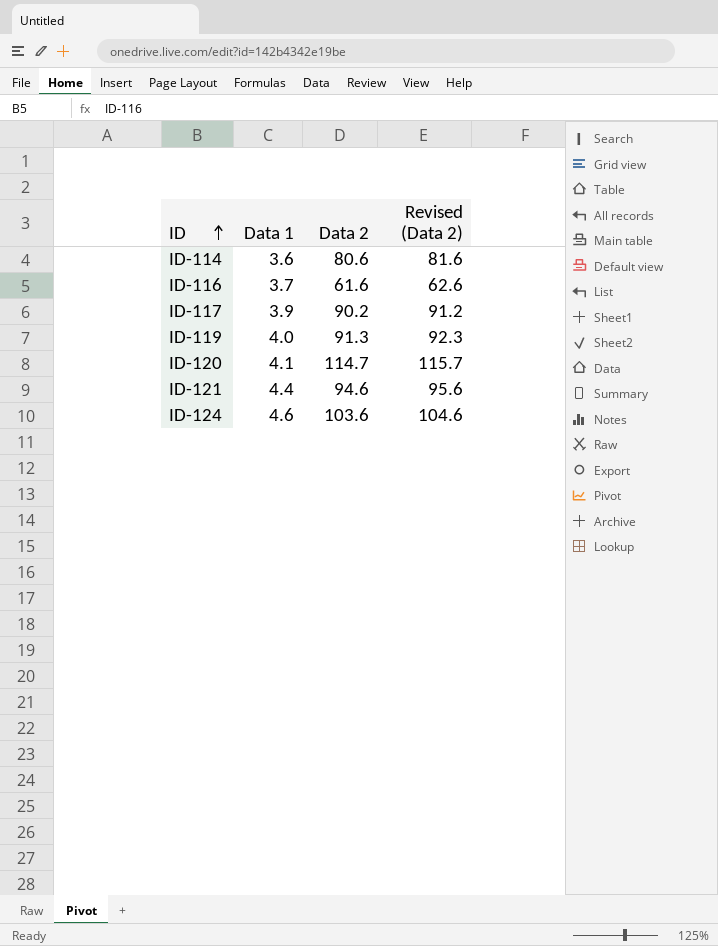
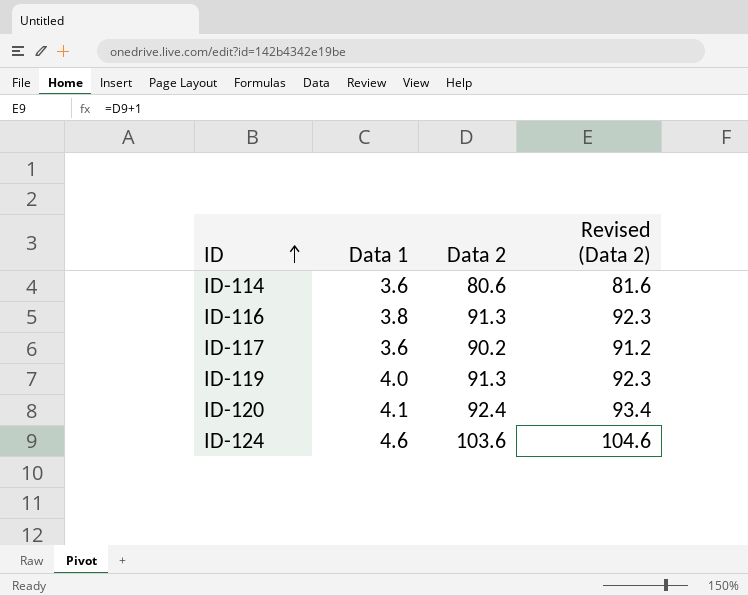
row ID-121: 4.4 | 94.6 | 95.6 -> none
ID-116 | Data 1: 3.7 -> 3.8
ID-116 | Data 2: 61.6 -> 91.3
ID-116 | Revised (Data 2): 62.6 -> 92.3
ID-117 | Data 1: 3.9 -> 3.6
ID-120 | Data 2: 114.7 -> 92.4
ID-120 | Revised (Data 2): 115.7 -> 93.4

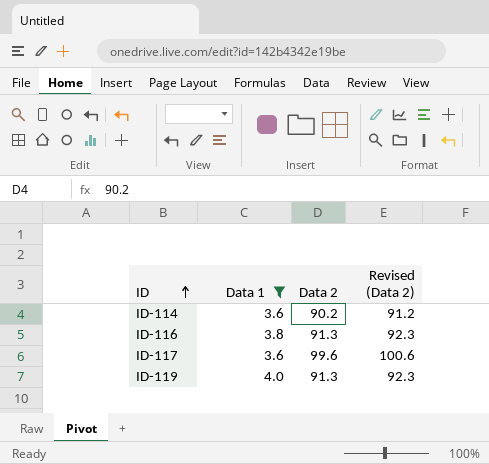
filter: none -> Data 1 <= 4.0
ID-114 | Data 2: 80.6 -> 90.2
ID-114 | Revised (Data 2): 81.6 -> 91.2
ID-117 | Data 2: 90.2 -> 99.6
ID-117 | Revised (Data 2): 91.2 -> 100.6

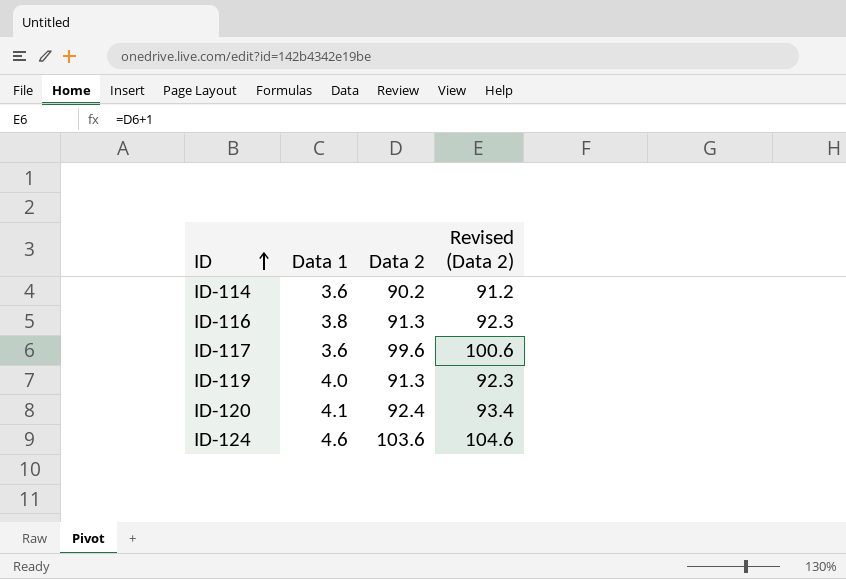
filter: Data 1 <= 4.0 -> none

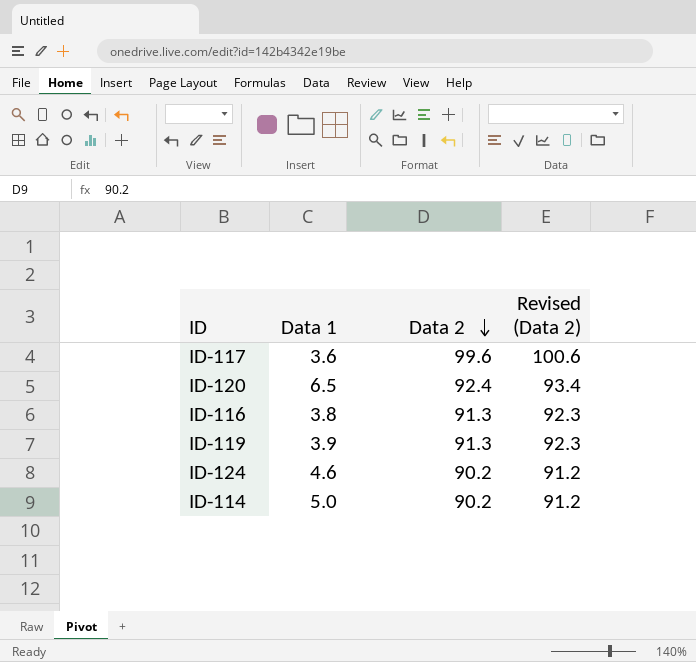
row order: ID ascending -> Data 2 descending
ID-120 | Data 1: 4.1 -> 6.5
ID-119 | Data 1: 4.0 -> 3.9
ID-124 | Data 2: 103.6 -> 90.2
ID-124 | Revised (Data 2): 104.6 -> 91.2
ID-114 | Data 1: 3.6 -> 5.0

